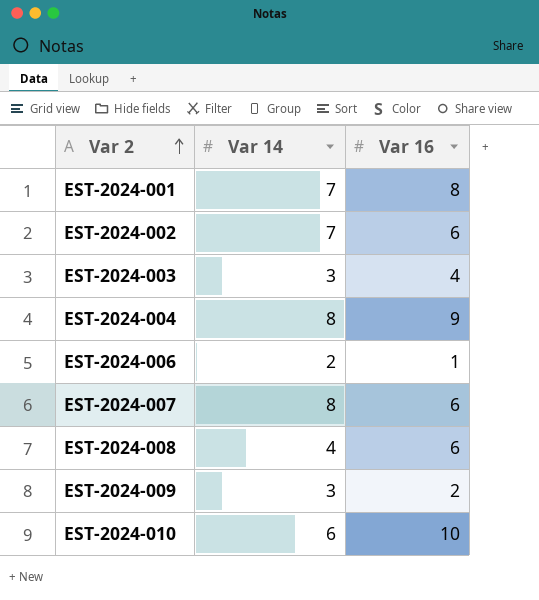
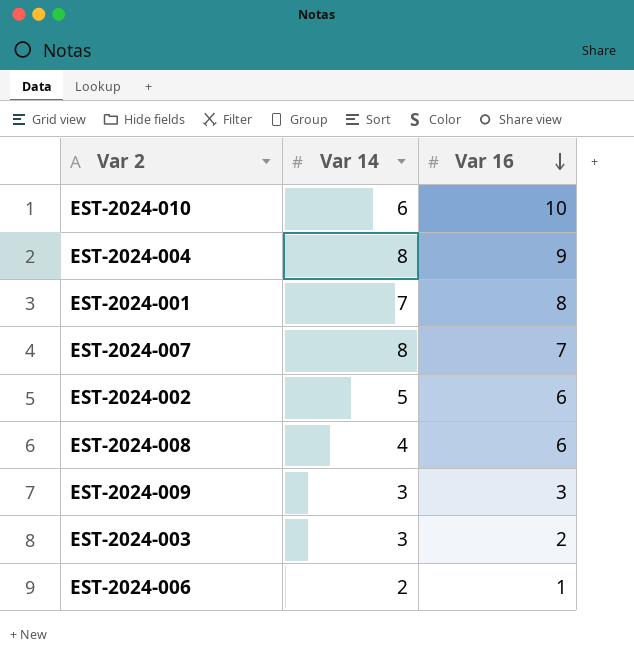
row order: Var 2 ascending -> Var 16 descending
EST-2024-007 | Var 16: 6 -> 7
EST-2024-002 | Var 14: 7 -> 5
EST-2024-009 | Var 16: 2 -> 3
EST-2024-003 | Var 16: 4 -> 2

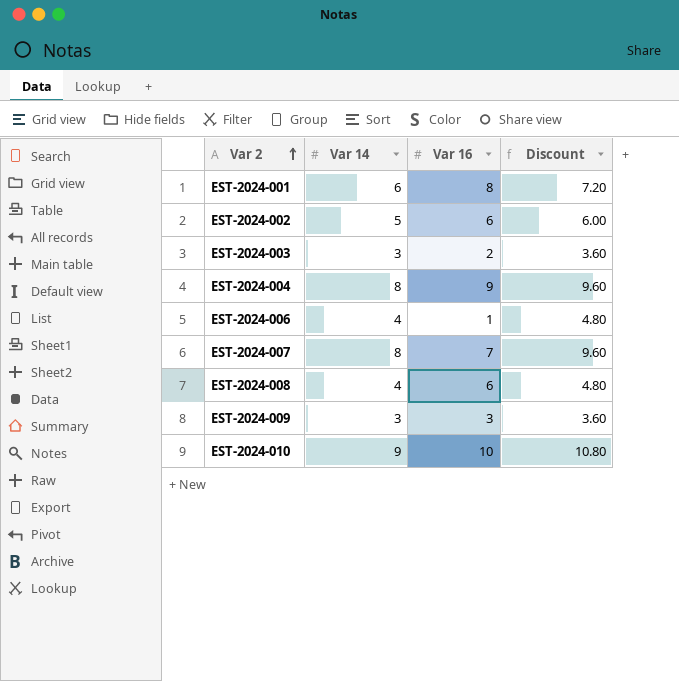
row order: Var 16 descending -> Var 2 ascending
column Discount | formula: none -> [Var 14] * 1.2
EST-2024-001 | Var 14: 7 -> 6
EST-2024-006 | Var 14: 2 -> 4
EST-2024-010 | Var 14: 6 -> 9

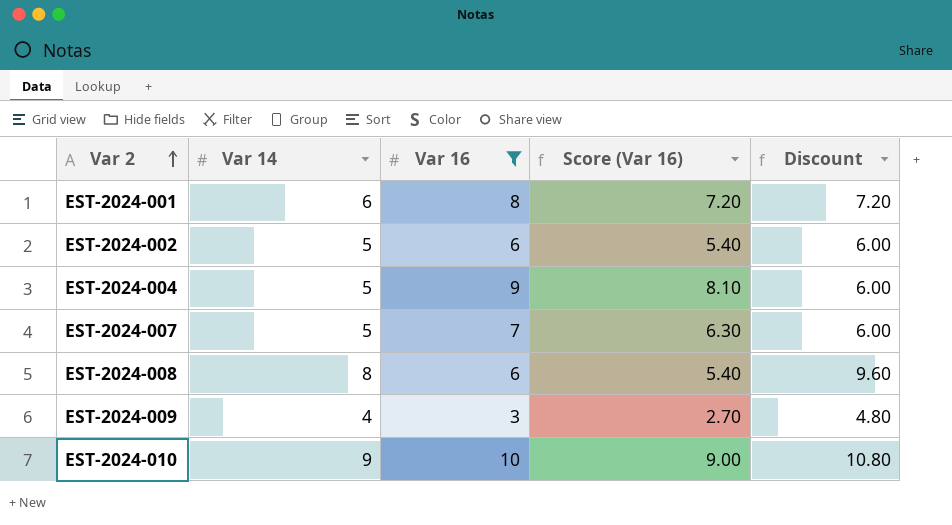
filter: none -> Var 16 >= 3
column Score (Var 16) | formula: none -> [Var 16] * 0.9
EST-2024-004 | Var 14: 8 -> 5
EST-2024-004 | Discount: 9.60 -> 6.00
EST-2024-007 | Var 14: 8 -> 5
EST-2024-007 | Discount: 9.60 -> 6.00
EST-2024-008 | Var 14: 4 -> 8
EST-2024-008 | Discount: 4.80 -> 9.60
EST-2024-009 | Var 14: 3 -> 4
EST-2024-009 | Discount: 3.60 -> 4.80

